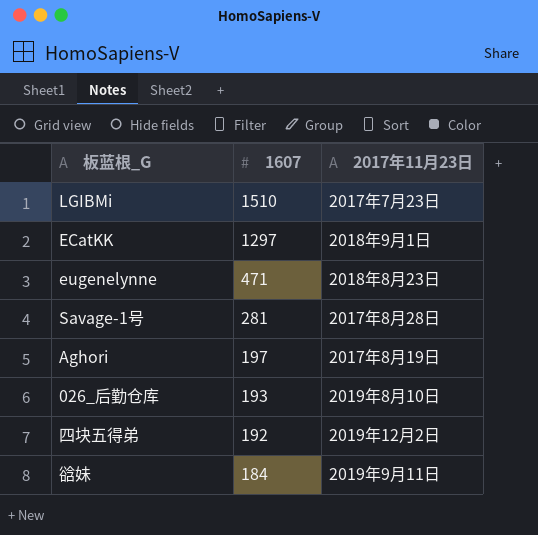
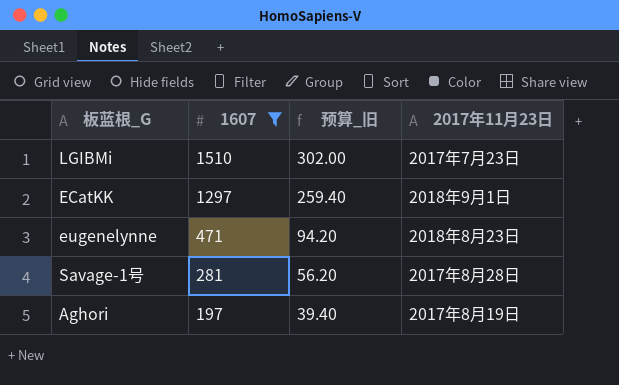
filter: none -> 1607 >= 197
column 预算_旧 | formula: none -> [1607] * 0.2

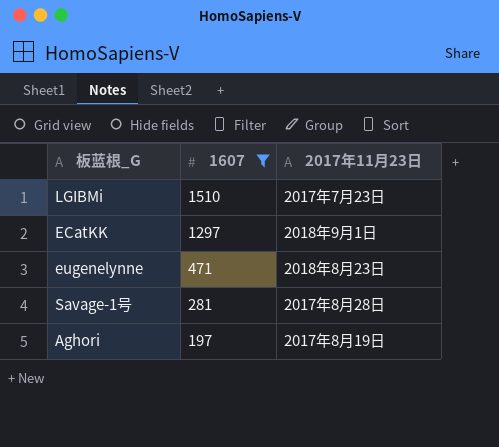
column 预算_旧 | formula: [1607] * 0.2 -> none

